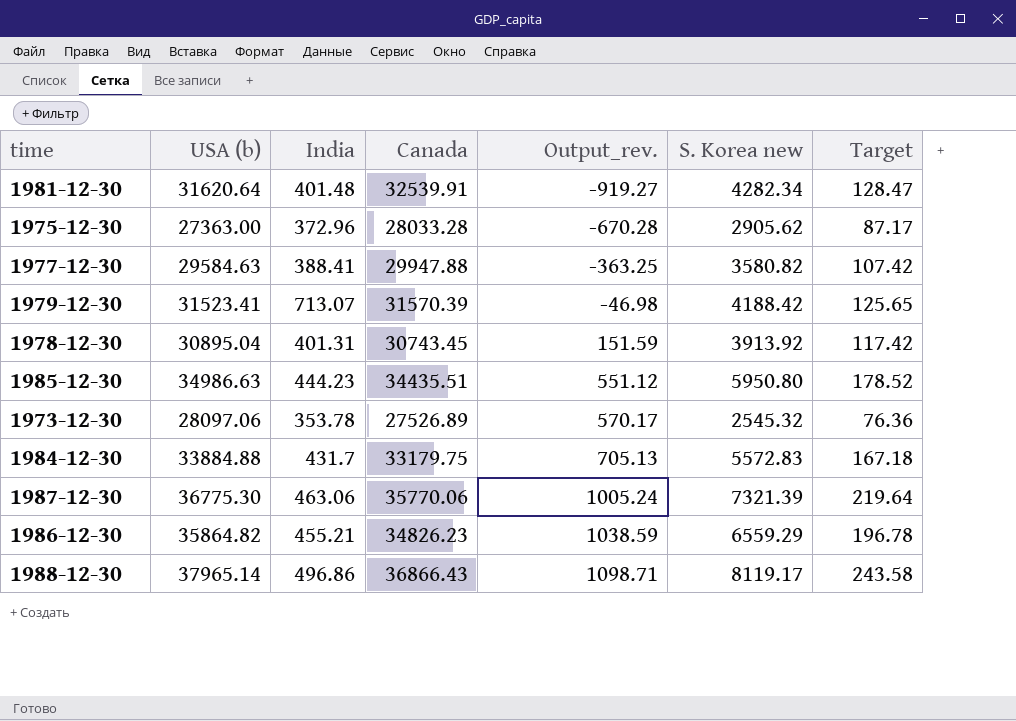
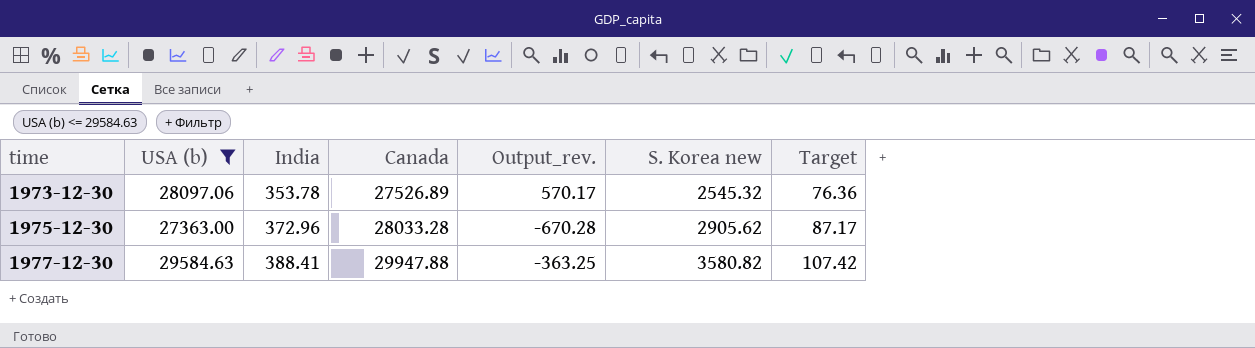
filter: none -> USA (b) <= 29584.63
row order: Output_rev. ascending -> time ascending

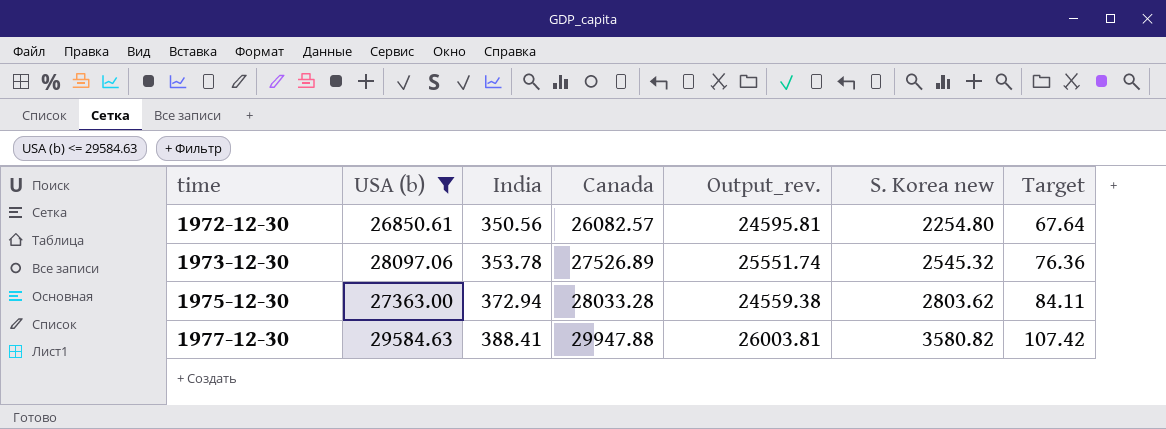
column Output_rev. | formula: [USA (b)] - [Canada] -> [USA (b)] - [S. Korea new]
row 1972-12-30: none -> 26850.61 | 350.56 | 26082.57 | 24595.81 | 2254.80 | 67.64
1975-12-30 | India: 372.96 -> 372.94
1975-12-30 | S. Korea new: 2905.62 -> 2803.62
1975-12-30 | Target: 87.17 -> 84.11

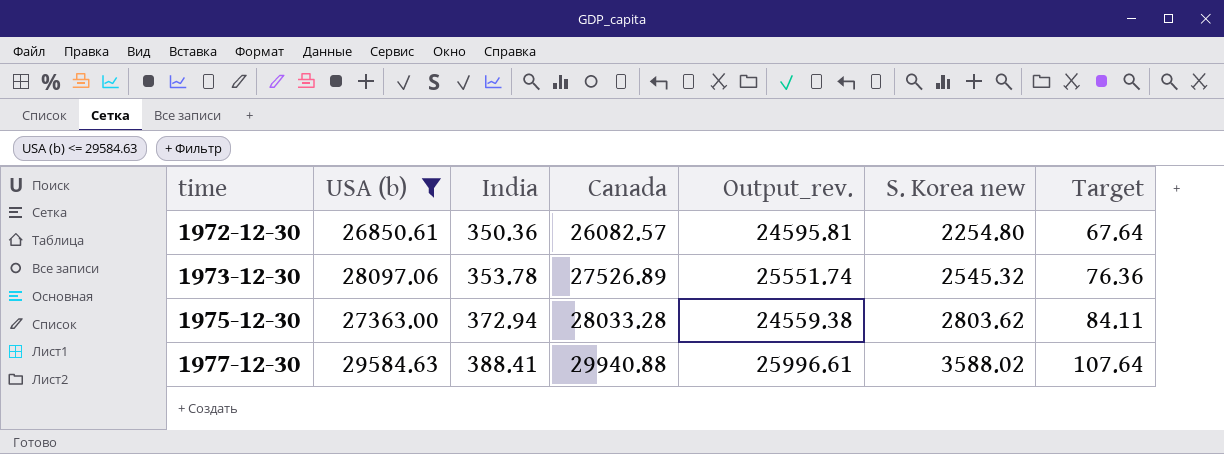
1972-12-30 | India: 350.56 -> 350.36
1977-12-30 | Canada: 29947.88 -> 29940.88
1977-12-30 | Output_rev.: 26003.81 -> 25996.61
1977-12-30 | S. Korea new: 3580.82 -> 3588.02
1977-12-30 | Target: 107.42 -> 107.64

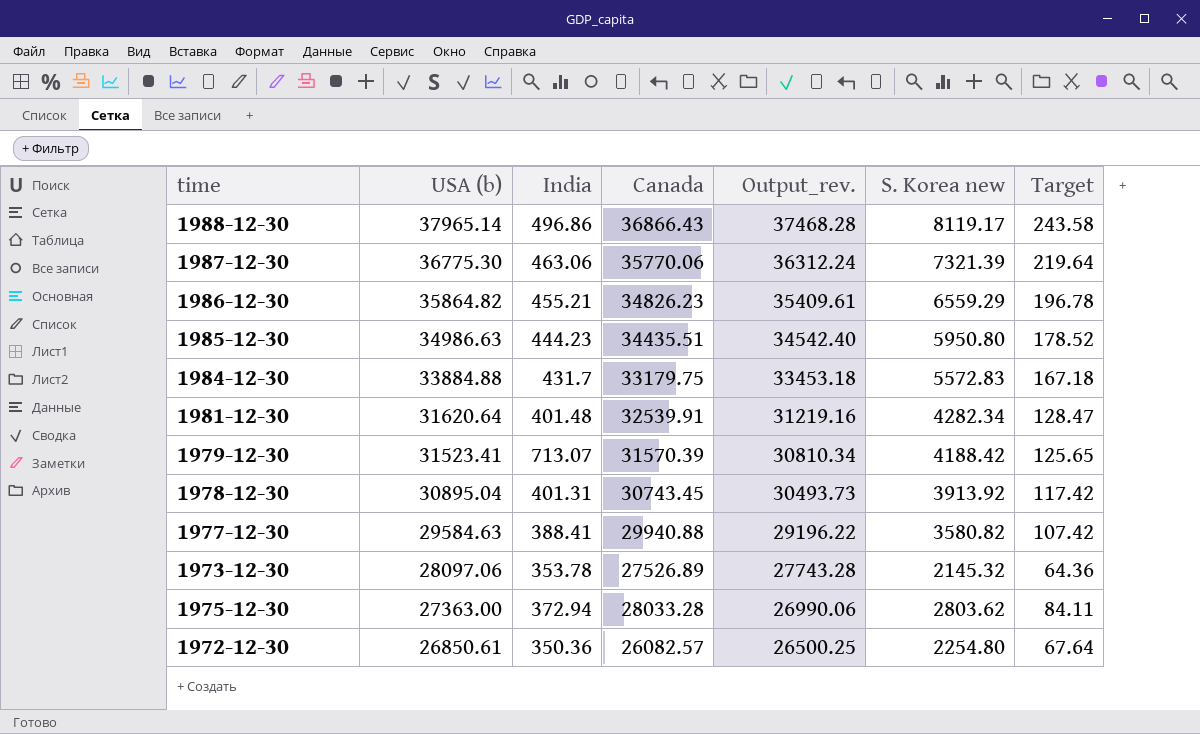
filter: USA (b) <= 29584.63 -> none
row order: time ascending -> USA (b) descending
column Output_rev. | formula: [USA (b)] - [S. Korea new] -> [USA (b)] - [India]
1977-12-30 | S. Korea new: 3588.02 -> 3580.82
1977-12-30 | Target: 107.64 -> 107.42
1973-12-30 | S. Korea new: 2545.32 -> 2145.32
1973-12-30 | Target: 76.36 -> 64.36

